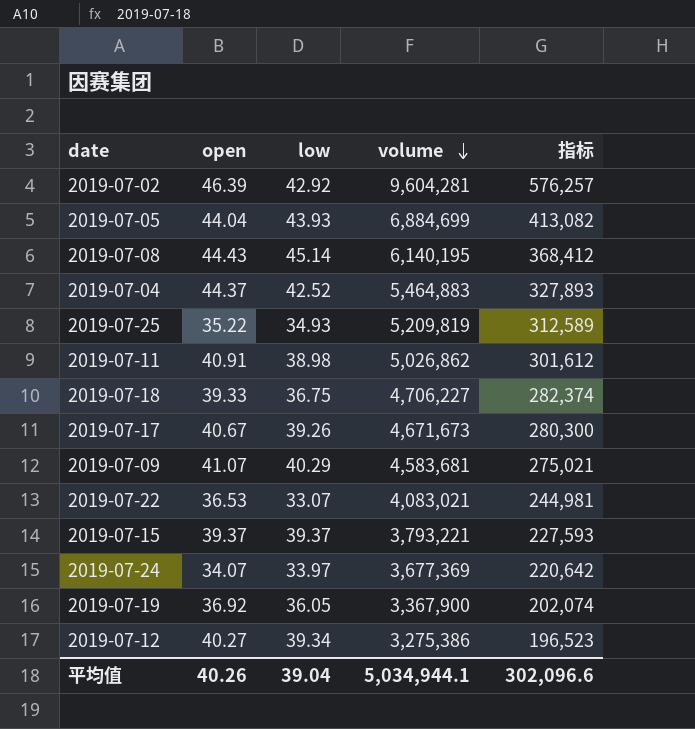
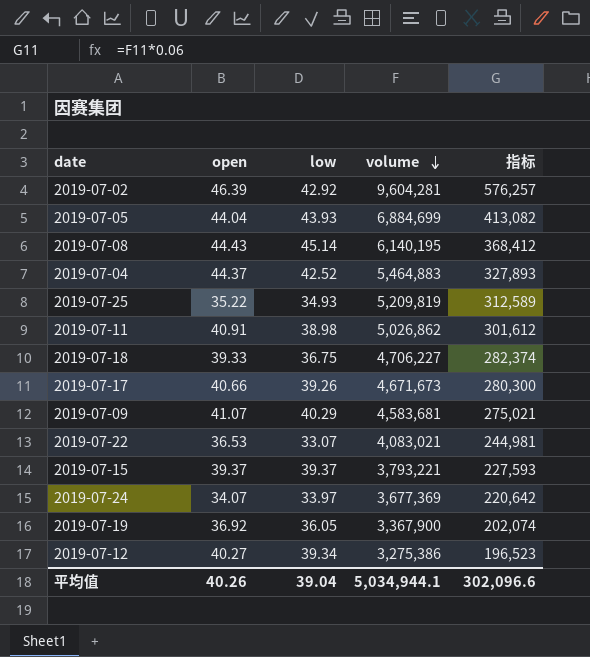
2019-07-17 | open: 40.67 -> 40.66

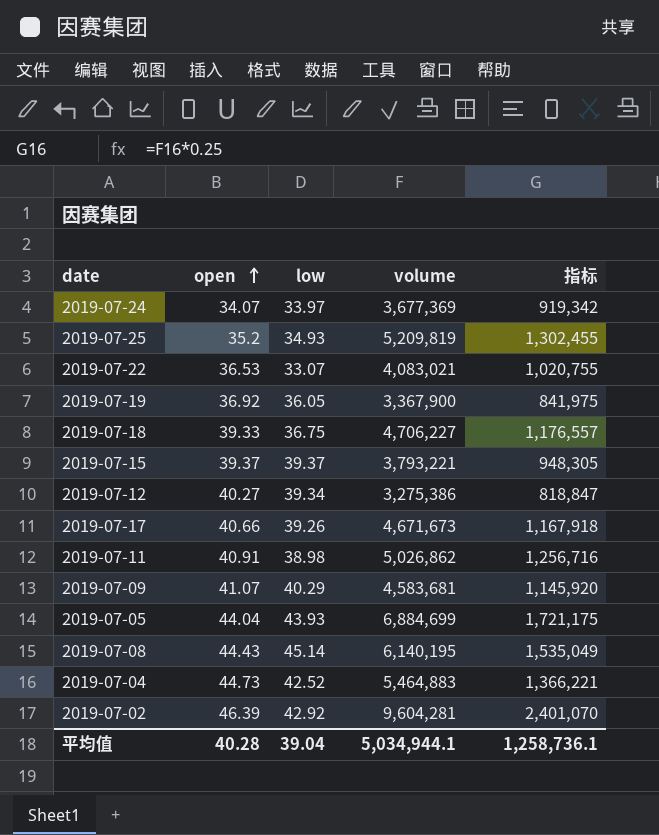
row order: volume descending -> open ascending
column 指标 | formula: [volume] * 0.06 -> [volume] * 0.25
2019-07-25 | open: 35.22 -> 35.2
2019-07-04 | open: 44.37 -> 44.73
平均值 | open: 40.26 -> 40.28
平均值 | 指标: 302,096.6 -> 1,258,736.1

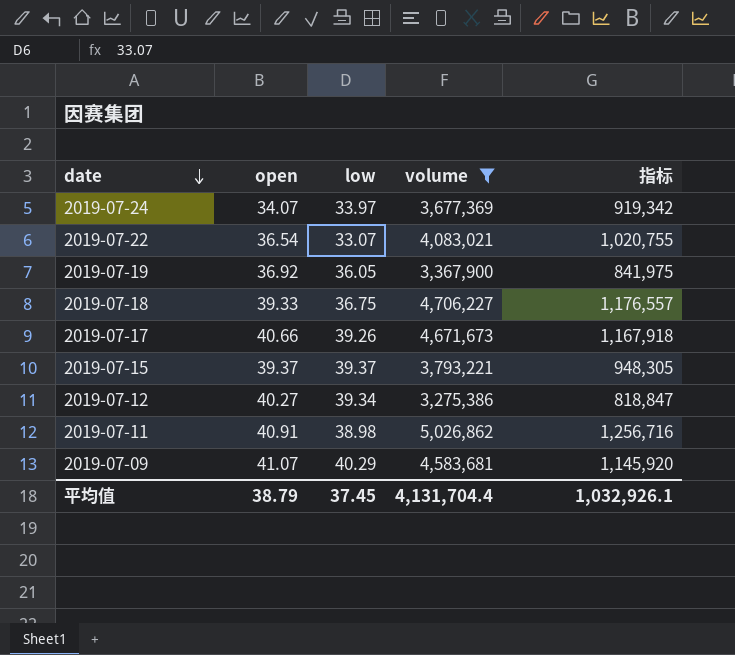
filter: none -> volume <= 5,026,862
row order: open ascending -> date descending
2019-07-22 | open: 36.53 -> 36.54
平均值 | open: 40.28 -> 38.79
平均值 | low: 39.04 -> 37.45
平均值 | volume: 5,034,944.1 -> 4,131,704.4
平均值 | 指标: 1,258,736.1 -> 1,032,926.1

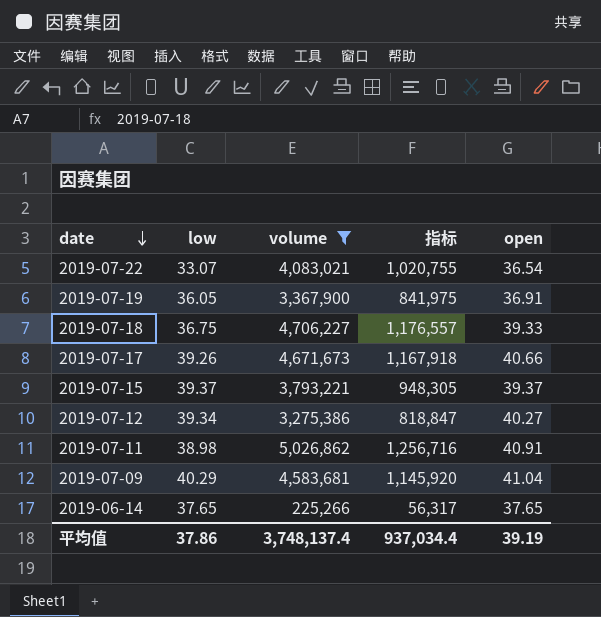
column open | position: 2 -> 5
row 2019-07-24: 34.07 | 33.97 | 3,677,369 | 919,342 -> none
2019-07-19 | open: 36.92 -> 36.91
2019-07-09 | open: 41.07 -> 41.04
row 2019-06-14: none -> 37.65 | 225,266 | 56,317 | 37.65
平均值 | low: 37.45 -> 37.86
平均值 | volume: 4,131,704.4 -> 3,748,137.4
平均值 | 指标: 1,032,926.1 -> 937,034.4
平均值 | open: 38.79 -> 39.19

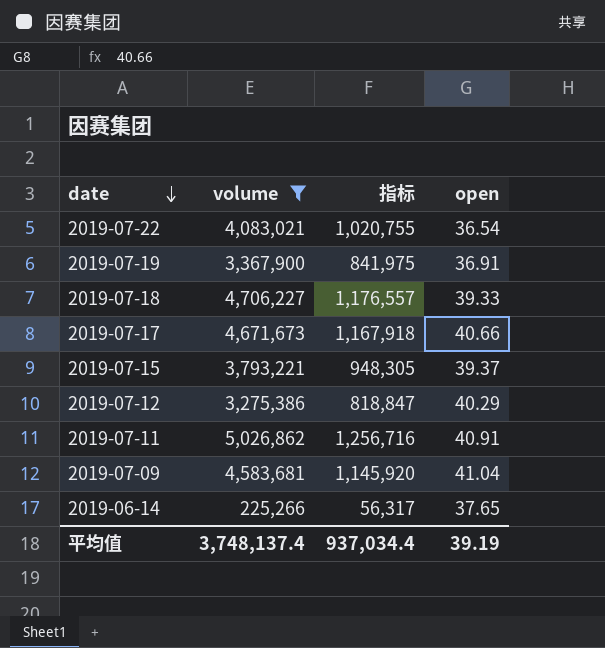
column low | position: 2 -> none
2019-07-12 | open: 40.27 -> 40.29

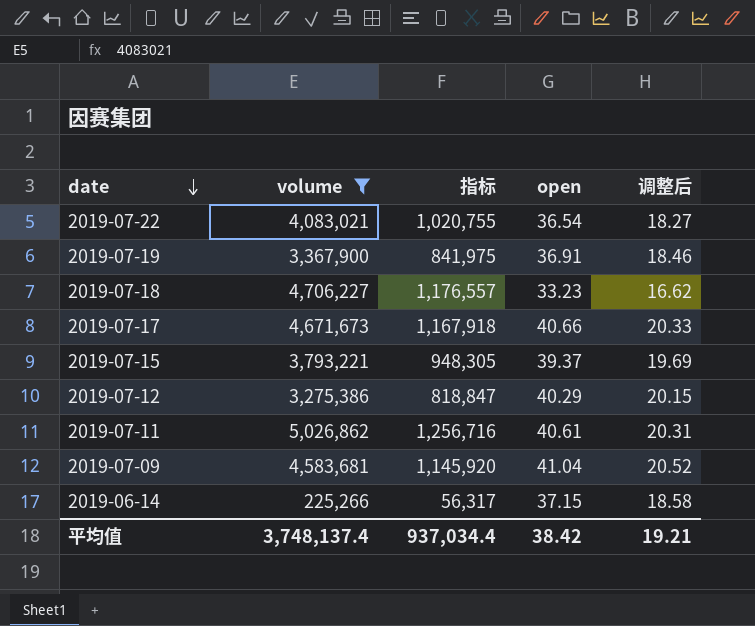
column 调整后 | formula: none -> [open] * 0.5
2019-07-18 | open: 39.33 -> 33.23
2019-07-11 | open: 40.91 -> 40.61
2019-06-14 | open: 37.65 -> 37.15
平均值 | open: 39.19 -> 38.42

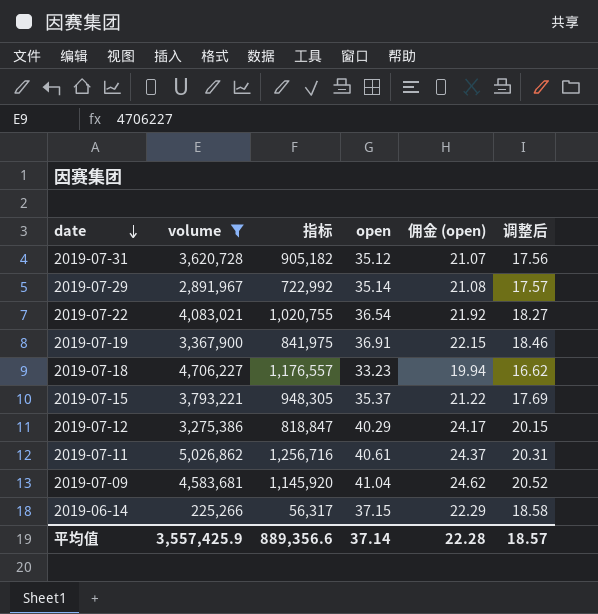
column 佣金 (open) | formula: none -> [open] * 0.6
row 2019-07-17: 4,671,673 | 1,167,918 | 40.66 | 20.33 -> none
row 2019-07-31: none -> 3,620,728 | 905,182 | 35.12 | 21.07 | 17.56
row 2019-07-29: none -> 2,891,967 | 722,992 | 35.14 | 21.08 | 17.57
2019-07-15 | open: 39.37 -> 35.37
2019-07-15 | 调整后: 19.69 -> 17.69
平均值 | volume: 3,748,137.4 -> 3,557,425.9
平均值 | 指标: 937,034.4 -> 889,356.6
平均值 | open: 38.42 -> 37.14
平均值 | 调整后: 19.21 -> 18.57

